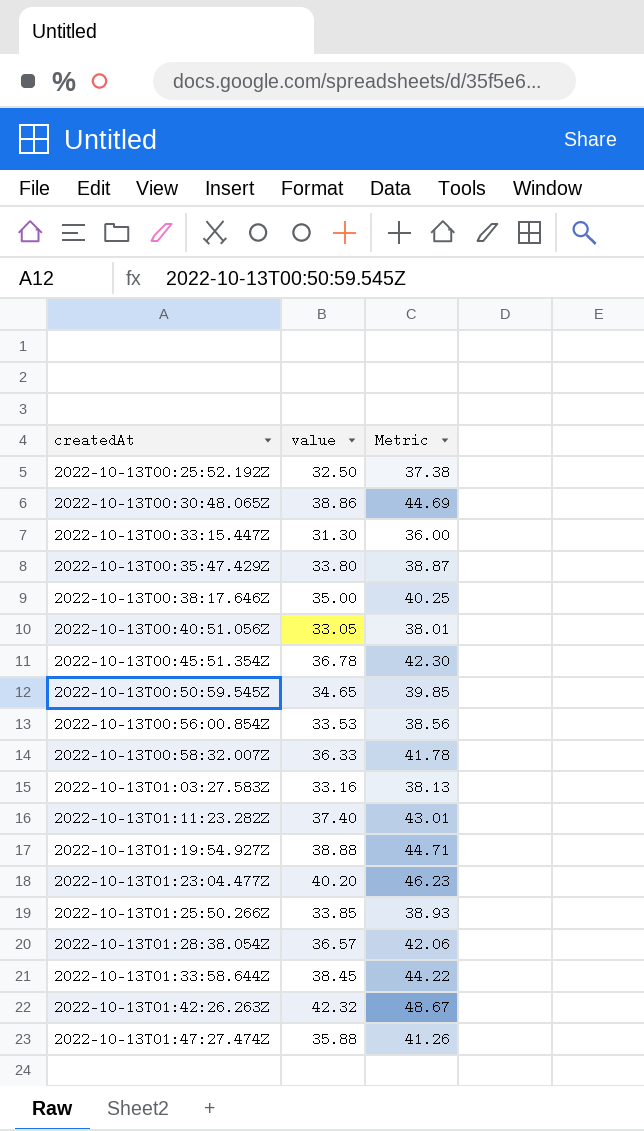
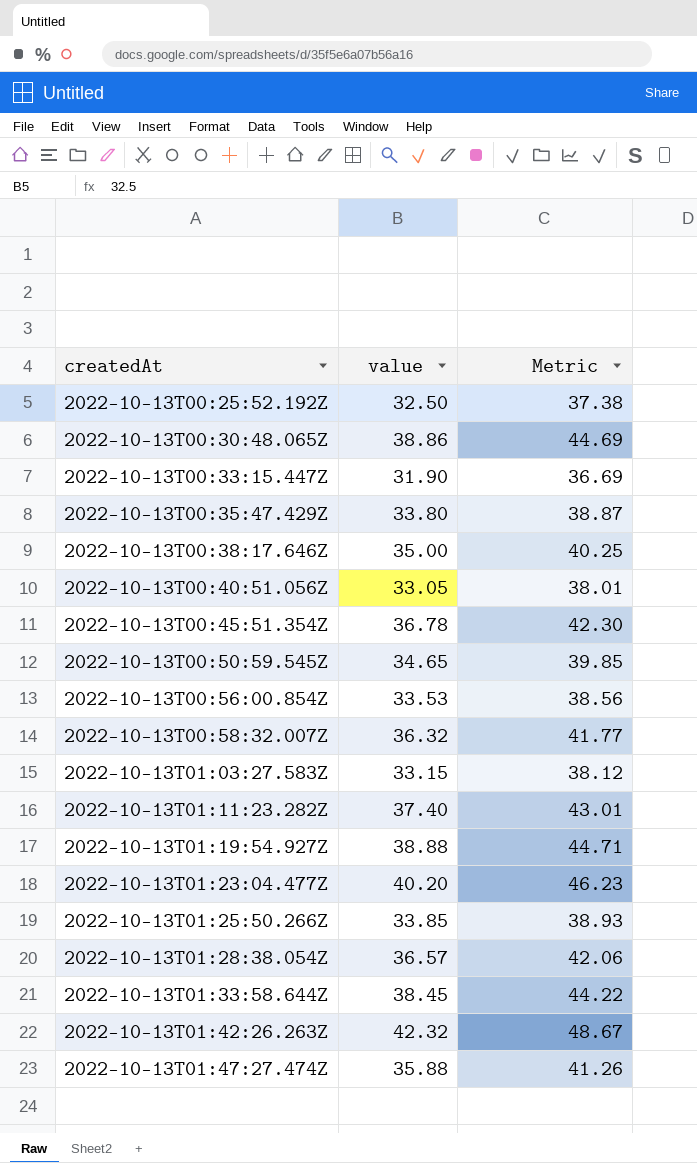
2022-10-13T00:33:15.447Z | value: 31.30 -> 31.90
2022-10-13T00:33:15.447Z | Metric: 36.00 -> 36.69
2022-10-13T00:58:32.007Z | value: 36.33 -> 36.32
2022-10-13T00:58:32.007Z | Metric: 41.78 -> 41.77
2022-10-13T01:03:27.583Z | value: 33.16 -> 33.15
2022-10-13T01:03:27.583Z | Metric: 38.13 -> 38.12

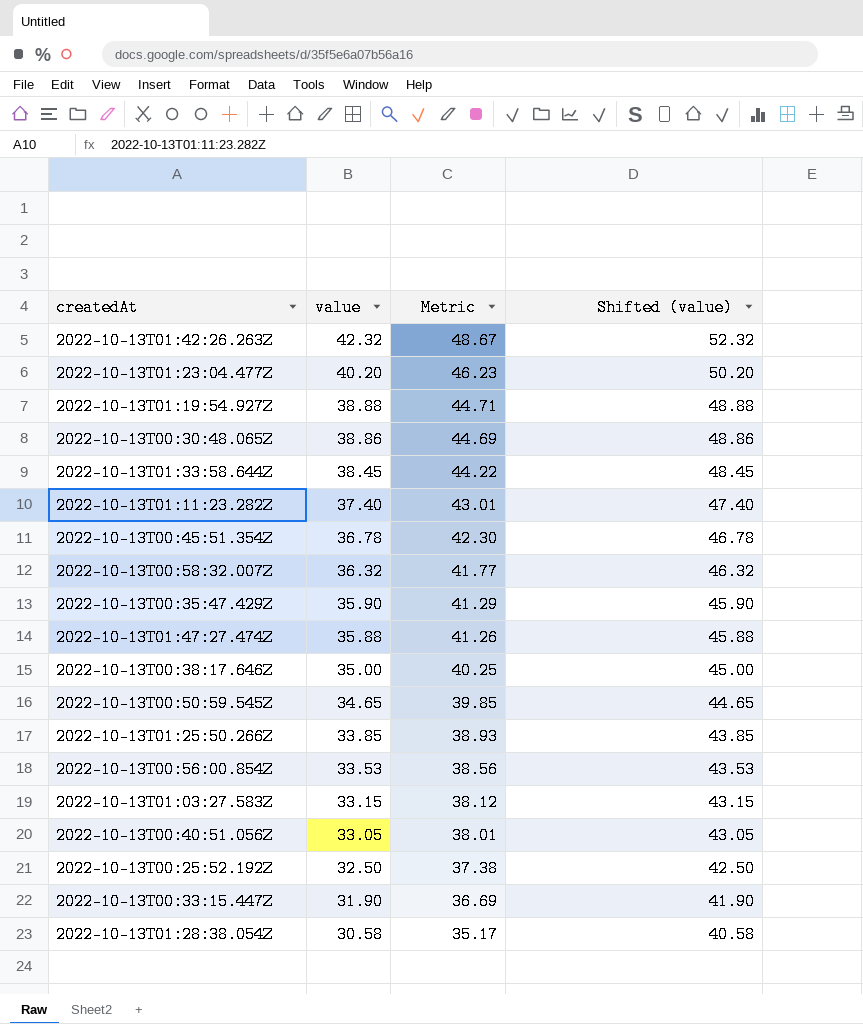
row order: createdAt ascending -> value descending
column Shifted (value) | formula: none -> [value] + 10
2022-10-13T00:35:47.429Z | value: 33.80 -> 35.90
2022-10-13T00:35:47.429Z | Metric: 38.87 -> 41.29
2022-10-13T01:28:38.054Z | value: 36.57 -> 30.58
2022-10-13T01:28:38.054Z | Metric: 42.06 -> 35.17

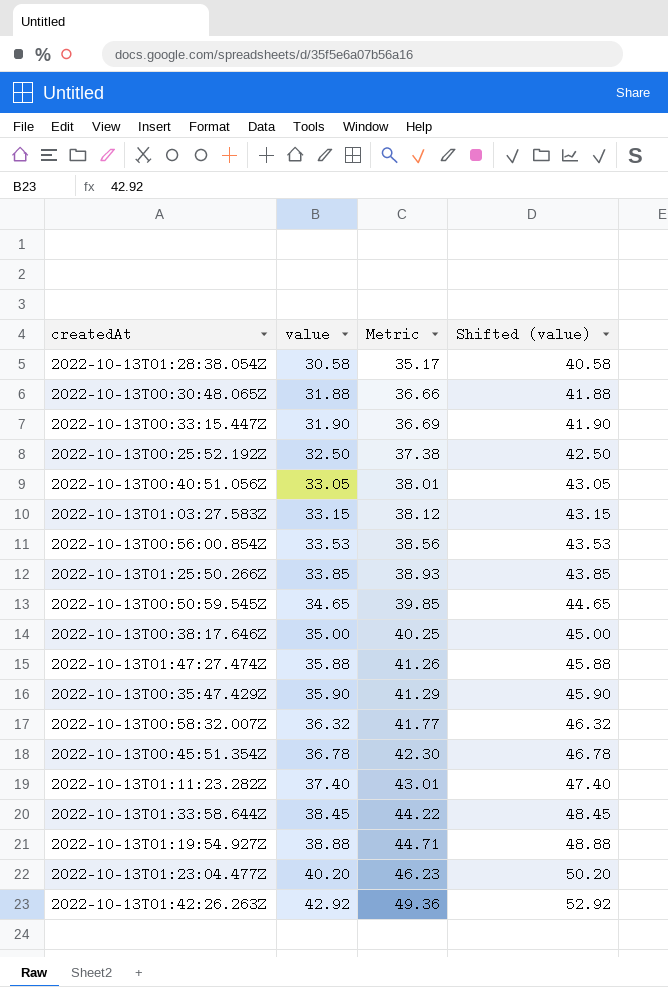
row order: value descending -> value ascending
2022-10-13T00:30:48.065Z | value: 38.86 -> 31.88
2022-10-13T00:30:48.065Z | Metric: 44.69 -> 36.66
2022-10-13T00:30:48.065Z | Shifted (value): 48.86 -> 41.88
2022-10-13T01:42:26.263Z | value: 42.32 -> 42.92
2022-10-13T01:42:26.263Z | Metric: 48.67 -> 49.36
2022-10-13T01:42:26.263Z | Shifted (value): 52.32 -> 52.92

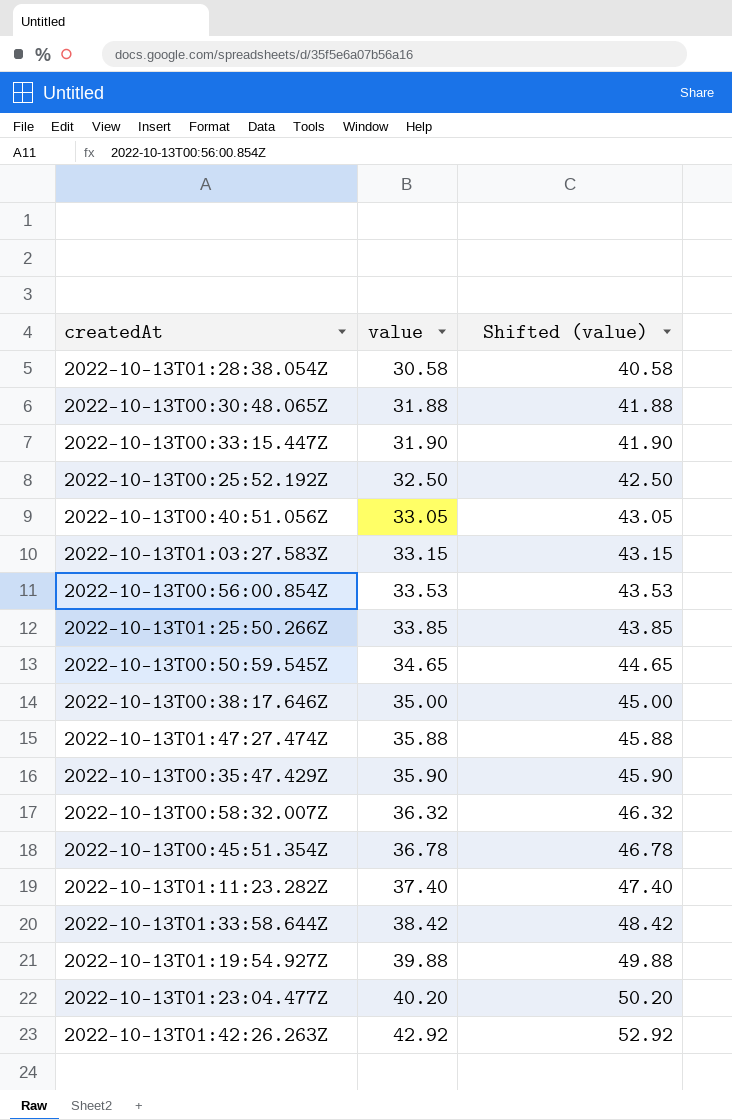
column Metric | formula: [value] * 1.15 -> none
2022-10-13T01:33:58.644Z | value: 38.45 -> 38.42
2022-10-13T01:33:58.644Z | Shifted (value): 48.45 -> 48.42
2022-10-13T01:19:54.927Z | value: 38.88 -> 39.88
2022-10-13T01:19:54.927Z | Shifted (value): 48.88 -> 49.88

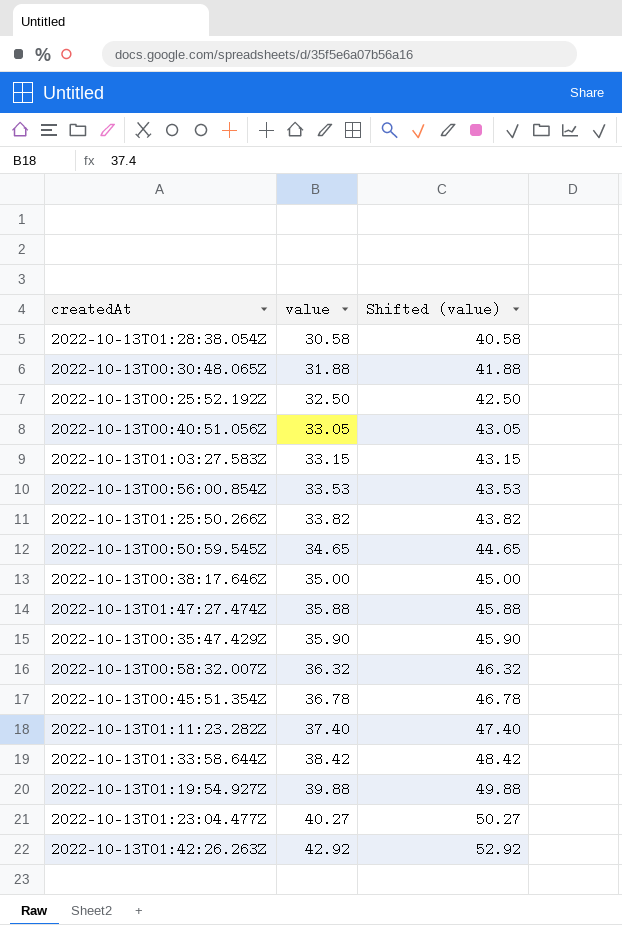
row 2022-10-13T00:33:15.447Z: 31.90 | 41.90 -> none
2022-10-13T01:25:50.266Z | value: 33.85 -> 33.82
2022-10-13T01:25:50.266Z | Shifted (value): 43.85 -> 43.82
2022-10-13T01:23:04.477Z | value: 40.20 -> 40.27
2022-10-13T01:23:04.477Z | Shifted (value): 50.20 -> 50.27

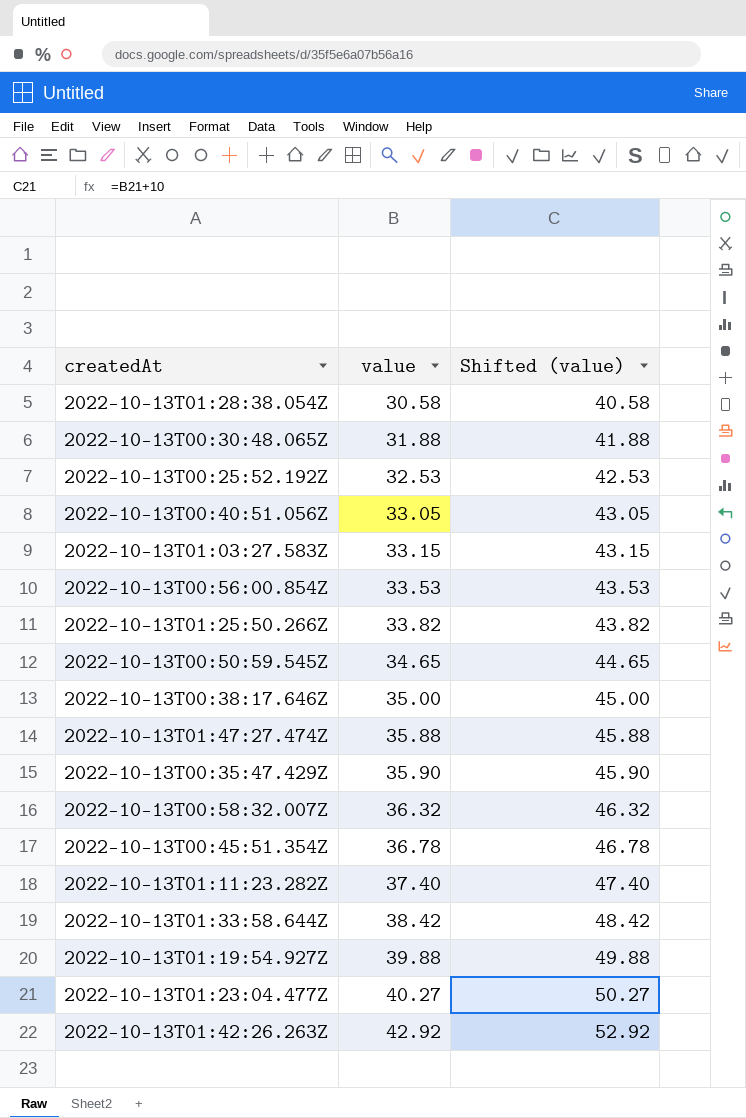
2022-10-13T00:25:52.192Z | value: 32.50 -> 32.53
2022-10-13T00:25:52.192Z | Shifted (value): 42.50 -> 42.53

